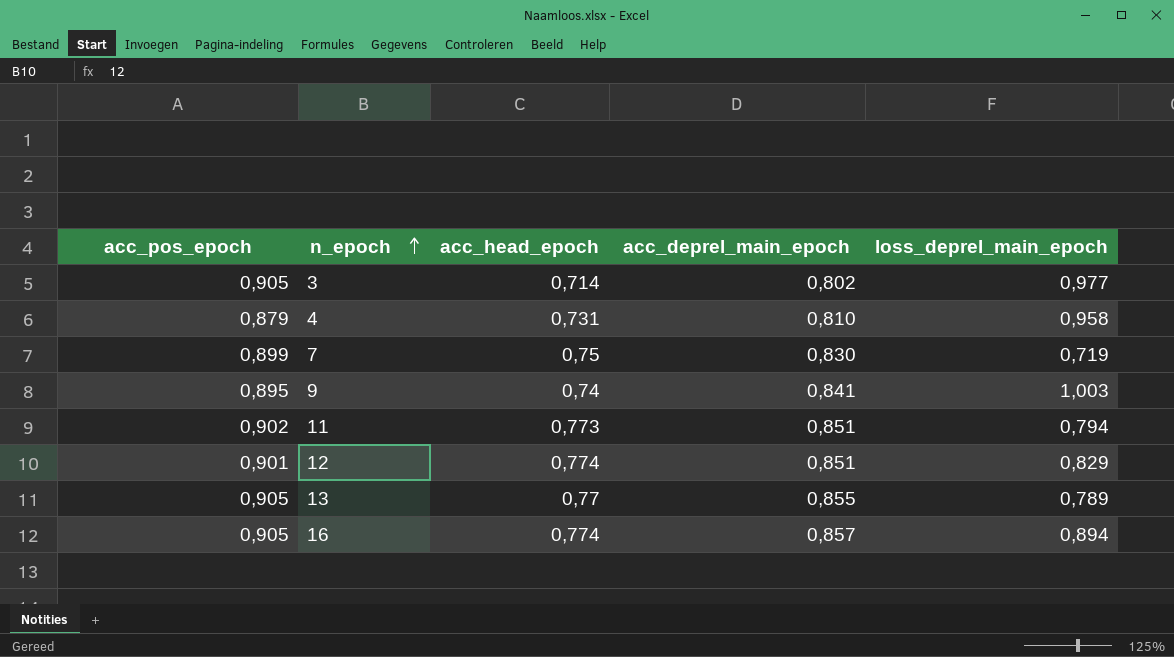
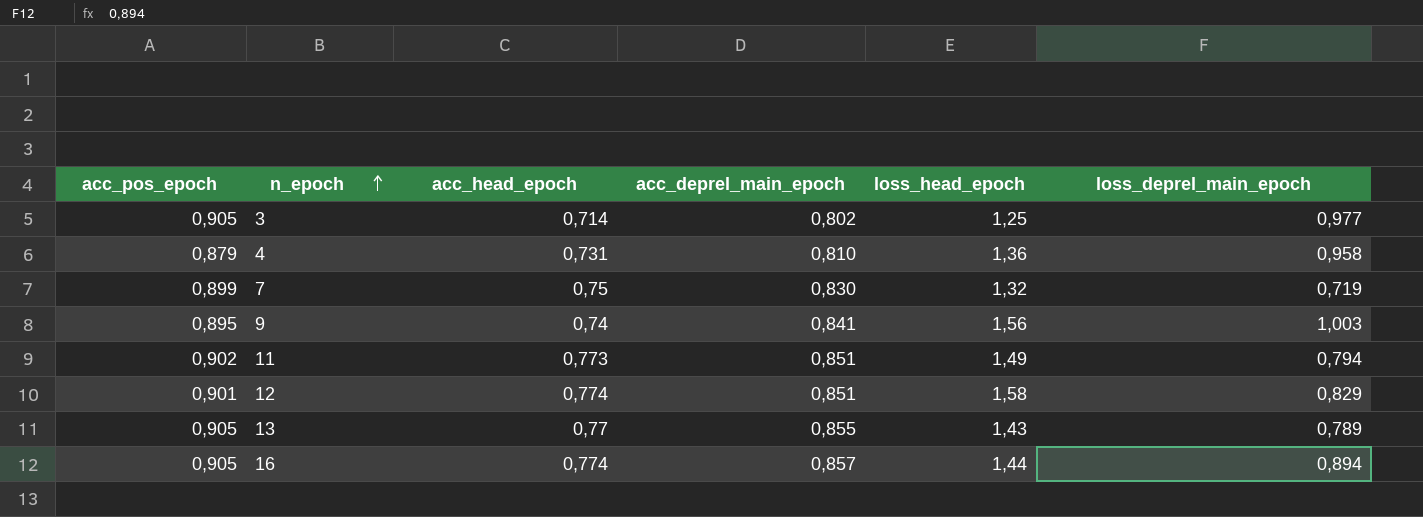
column loss_head_epoch | position: none -> 5

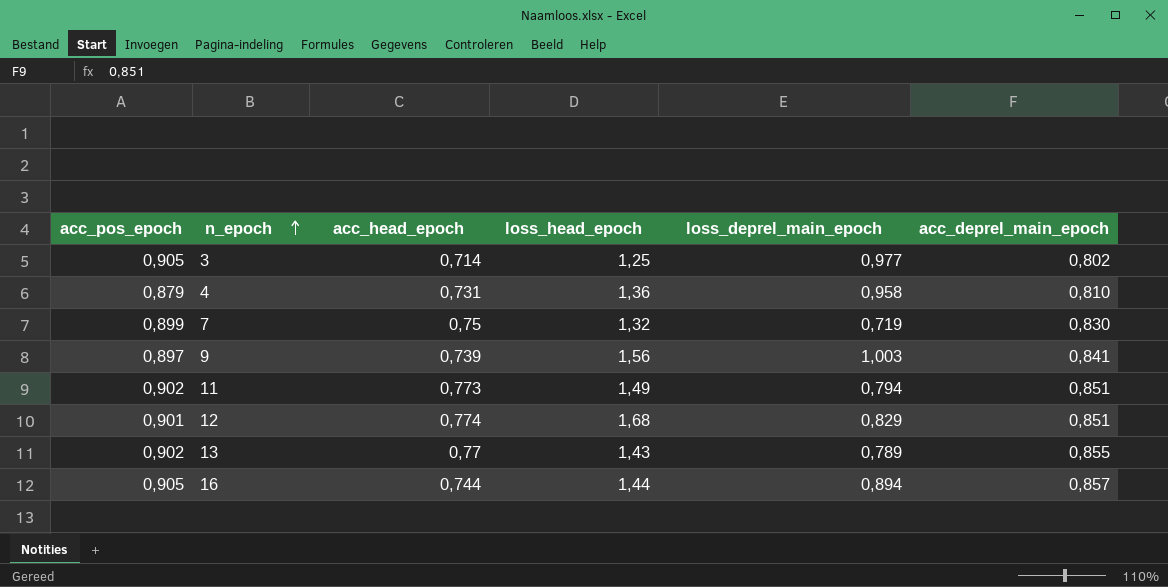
column acc_deprel_main_epoch | position: 4 -> 6
9 | acc_pos_epoch: 0,895 -> 0,897
9 | acc_head_epoch: 0,74 -> 0,739
12 | loss_head_epoch: 1,58 -> 1,68
13 | acc_pos_epoch: 0,905 -> 0,902
16 | acc_head_epoch: 0,774 -> 0,744

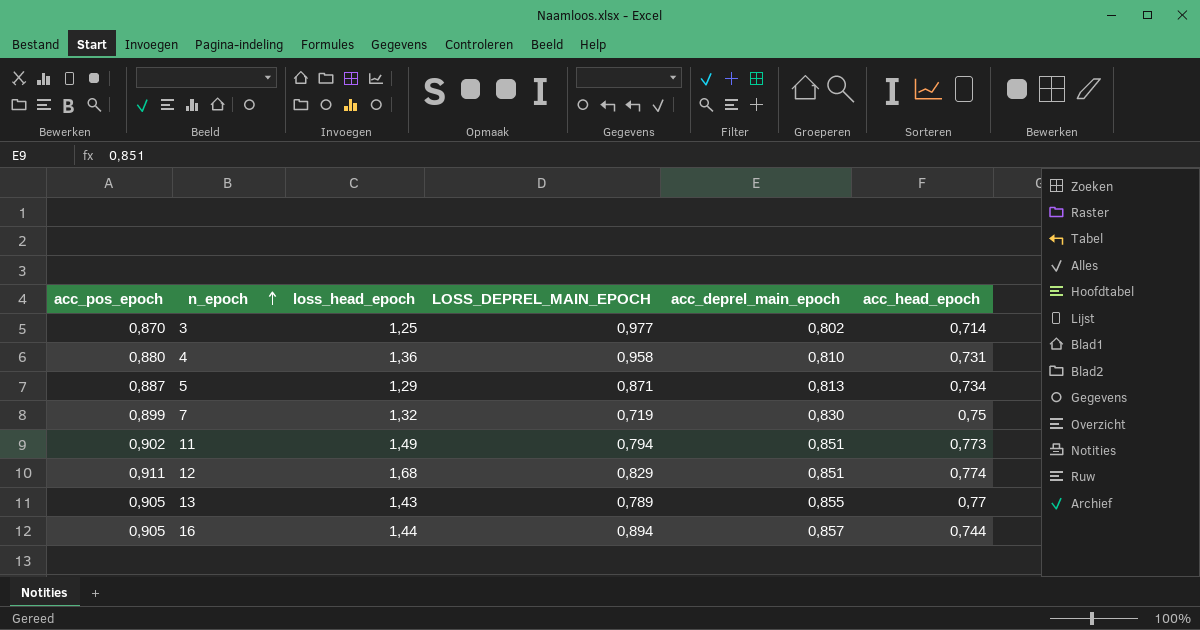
column name: loss_deprel_main_epoch -> LOSS_DEPREL_MAIN_EPOCH
column acc_head_epoch | position: 3 -> 6
row 9: 0,897 | 0,739 | 1,56 | 1,003 | 0,841 -> none
3 | acc_pos_epoch: 0,905 -> 0,870
4 | acc_pos_epoch: 0,879 -> 0,880
row 5: none -> 0,887 | 1,29 | 0,871 | 0,813 | 0,734
12 | acc_pos_epoch: 0,901 -> 0,911
13 | acc_pos_epoch: 0,902 -> 0,905

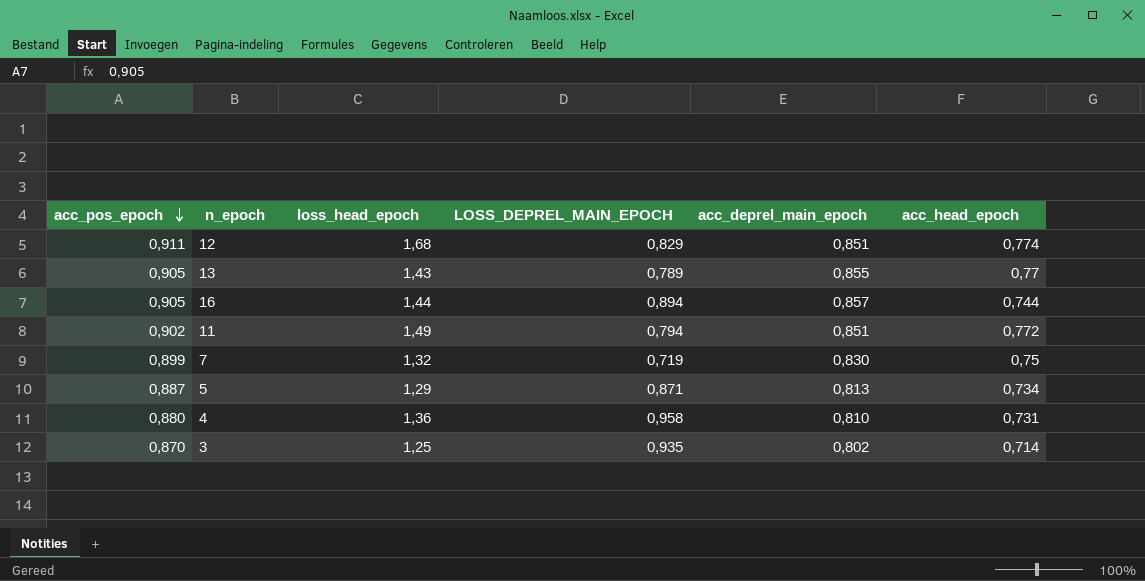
row order: n_epoch ascending -> acc_pos_epoch descending
11 | acc_head_epoch: 0,773 -> 0,772
3 | LOSS_DEPREL_MAIN_EPOCH: 0,977 -> 0,935

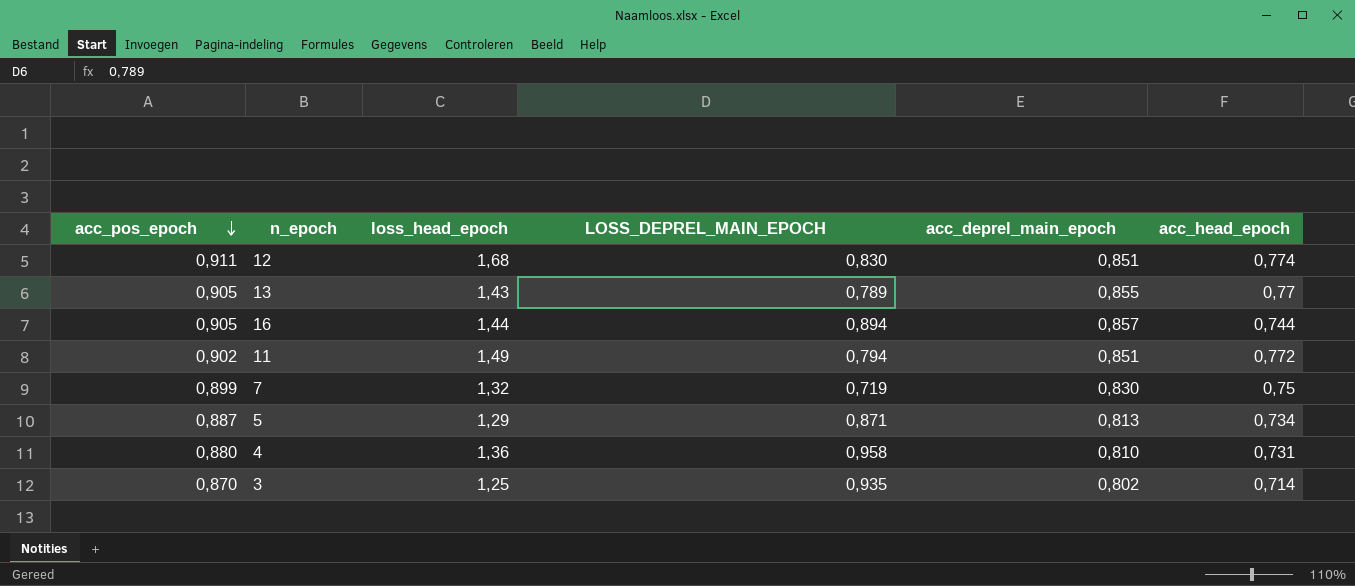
12 | LOSS_DEPREL_MAIN_EPOCH: 0,829 -> 0,830

